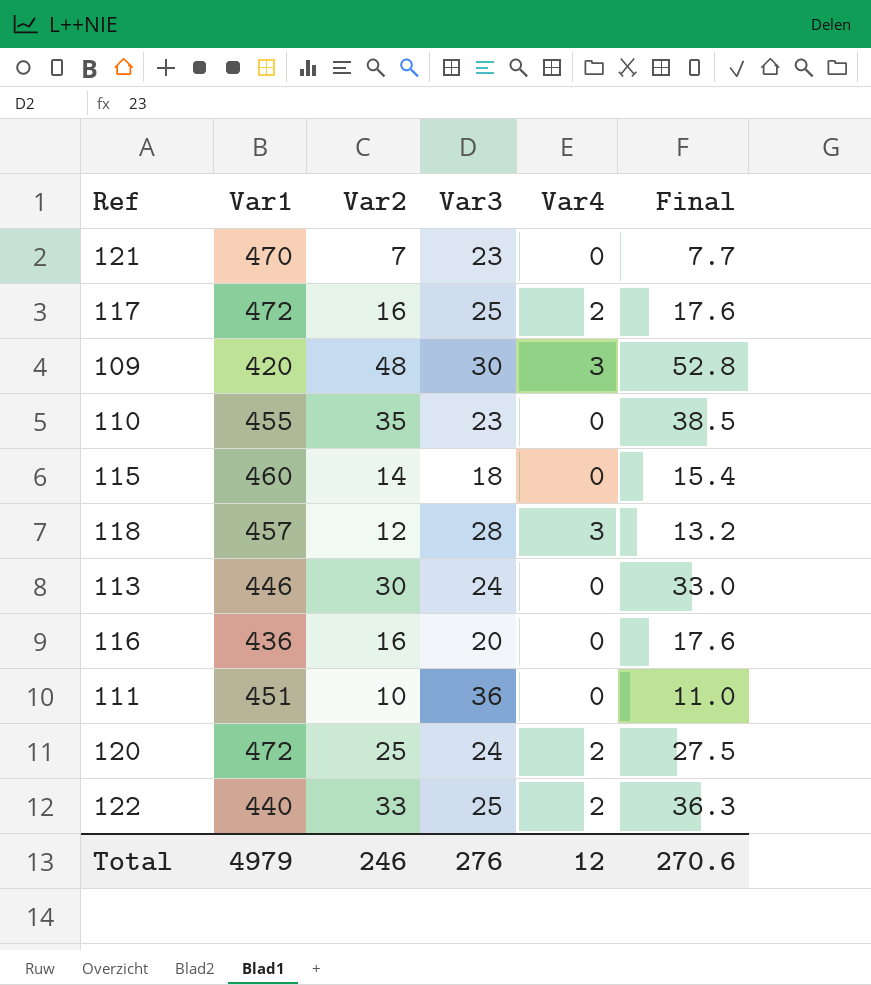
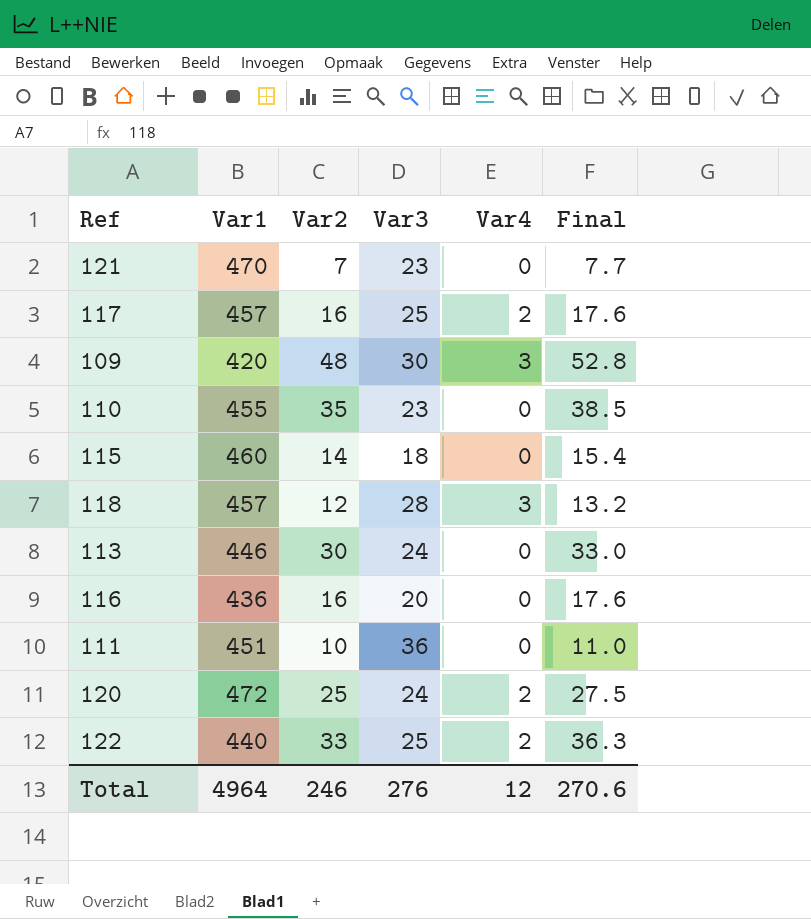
117 | Var1: 472 -> 457
Total | Var1: 4979 -> 4964

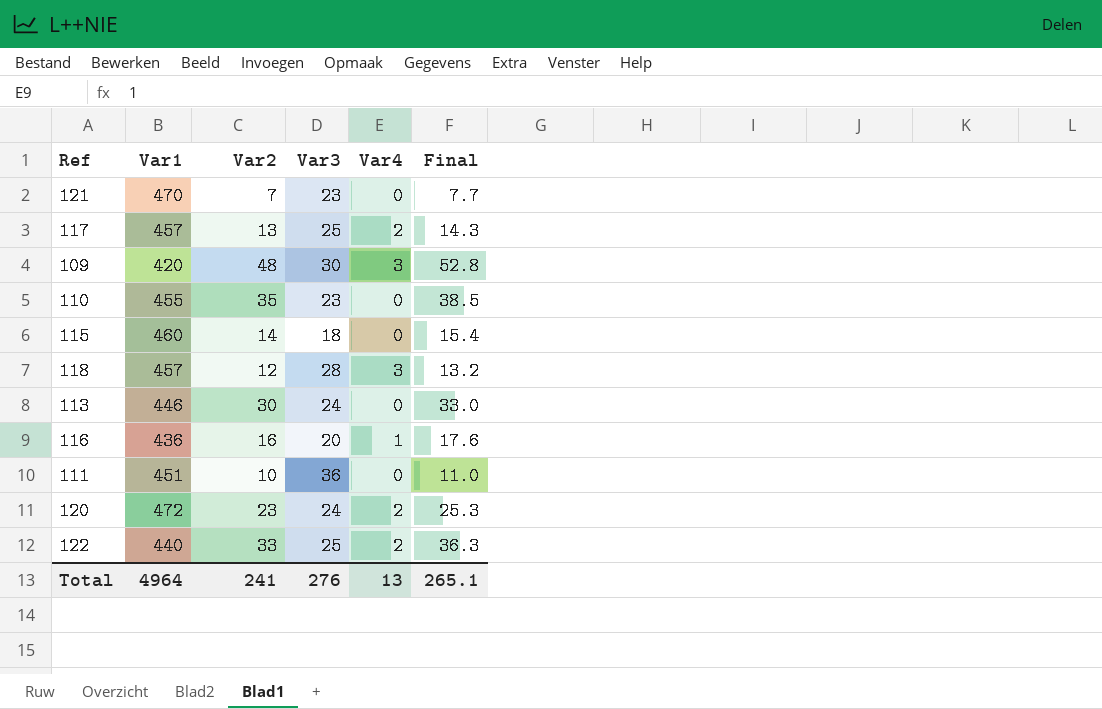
117 | Var2: 16 -> 13
117 | Final: 17.6 -> 14.3
116 | Var4: 0 -> 1
120 | Var2: 25 -> 23
120 | Final: 27.5 -> 25.3
Total | Var2: 246 -> 241
Total | Var4: 12 -> 13
Total | Final: 270.6 -> 265.1

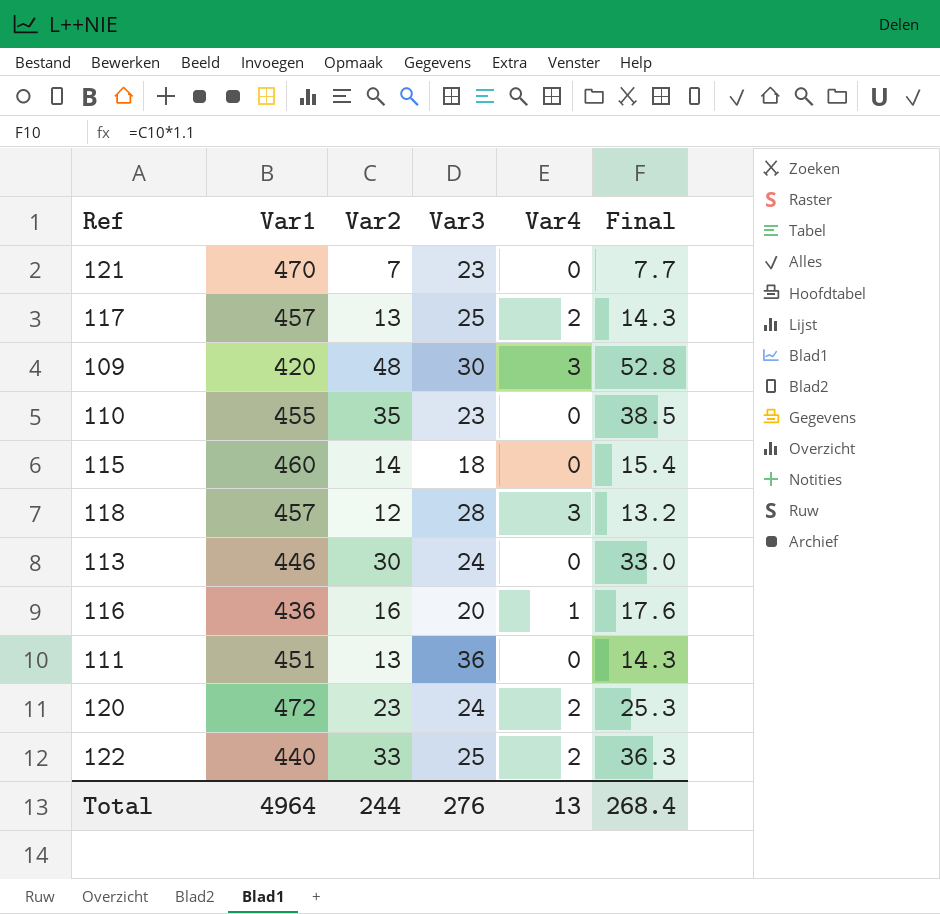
111 | Var2: 10 -> 13
111 | Final: 11.0 -> 14.3
Total | Var2: 241 -> 244
Total | Final: 265.1 -> 268.4

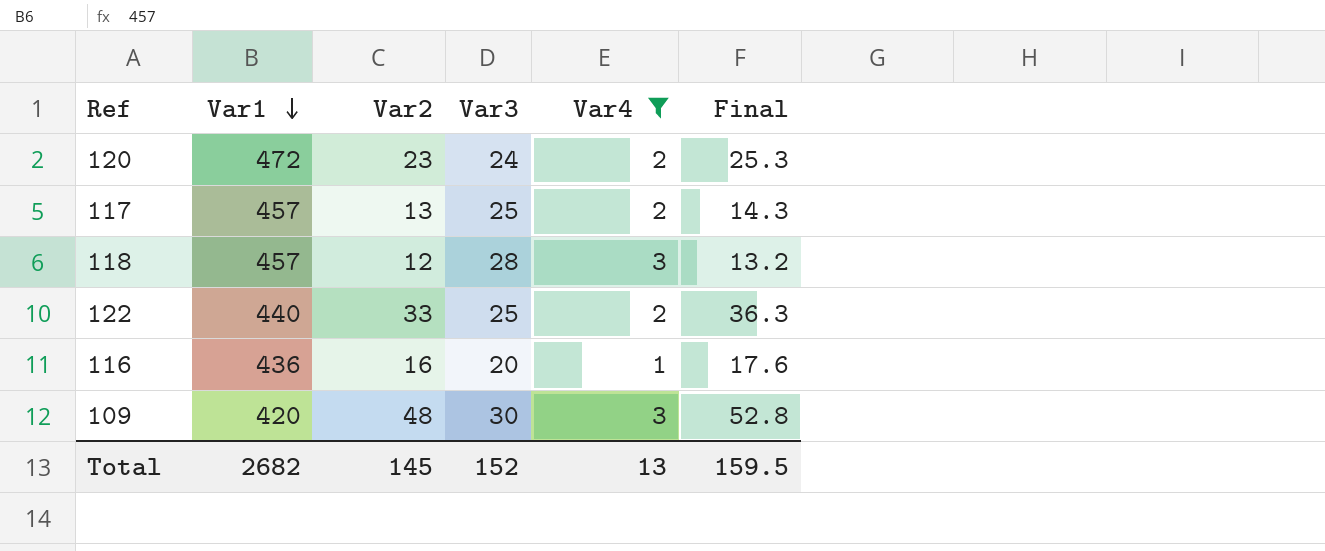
filter: none -> Var4 != 0
row order: none -> Var1 descending
Total | Var1: 4964 -> 2682
Total | Var2: 244 -> 145
Total | Var3: 276 -> 152
Total | Final: 268.4 -> 159.5

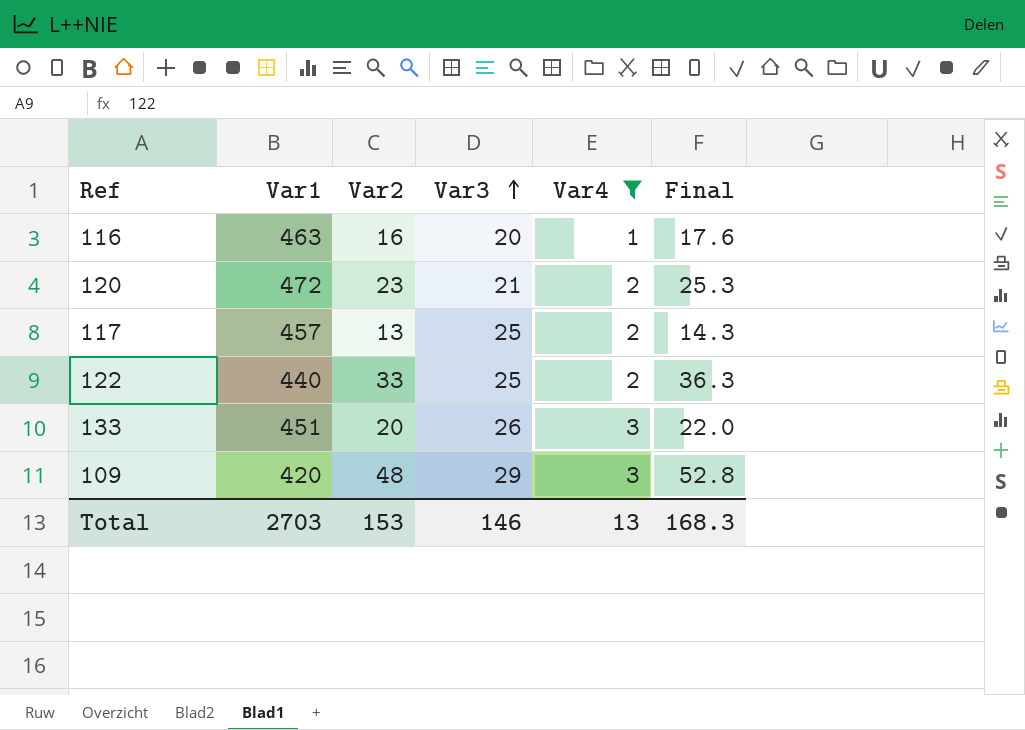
row order: Var1 descending -> Var3 ascending
row 118: 457 | 12 | 28 | 3 | 13.2 -> none
116 | Var1: 436 -> 463
120 | Var3: 24 -> 21
row 133: none -> 451 | 20 | 26 | 3 | 22.0
109 | Var3: 30 -> 29
Total | Var1: 2682 -> 2703
Total | Var2: 145 -> 153
Total | Var3: 152 -> 146
Total | Final: 159.5 -> 168.3

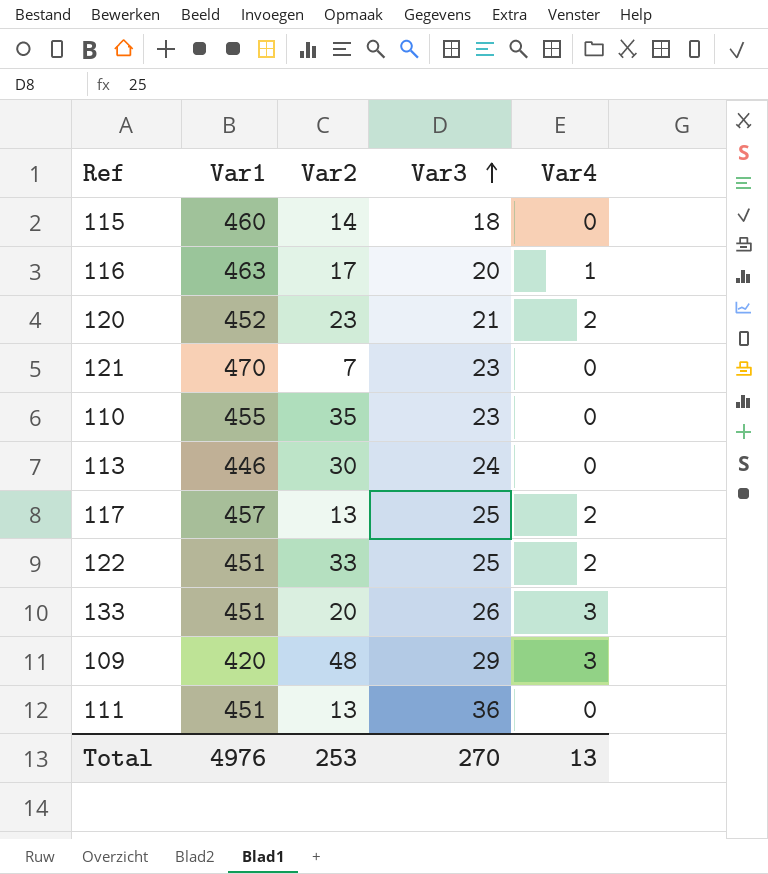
filter: Var4 != 0 -> none
column Final | formula: [Var2] * 1.1 -> none
116 | Var2: 16 -> 17
120 | Var1: 472 -> 452
122 | Var1: 440 -> 451
Total | Var1: 2703 -> 4976
Total | Var2: 153 -> 253
Total | Var3: 146 -> 270

